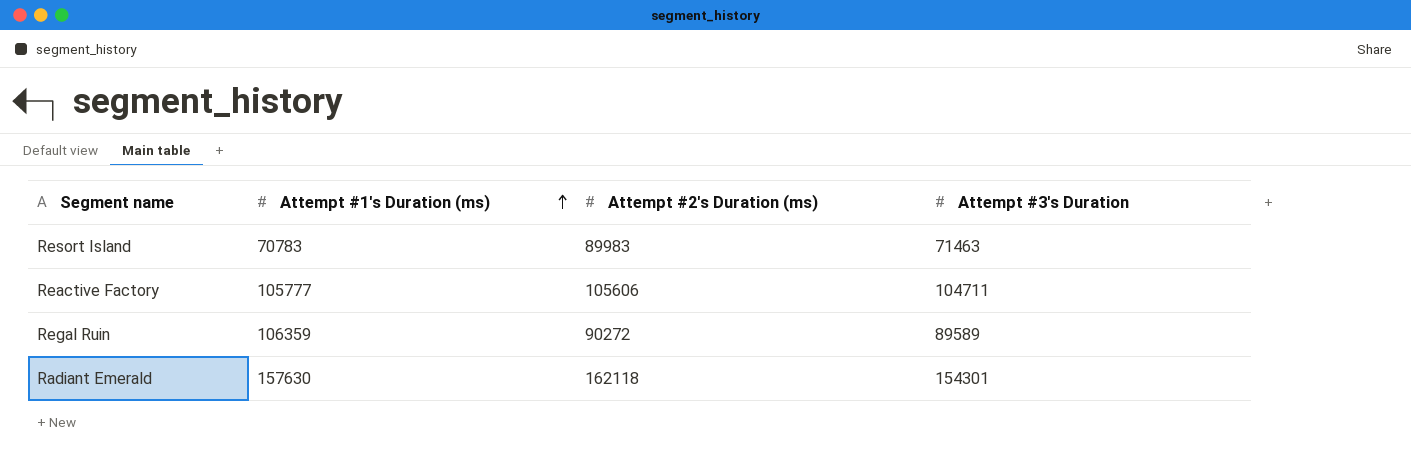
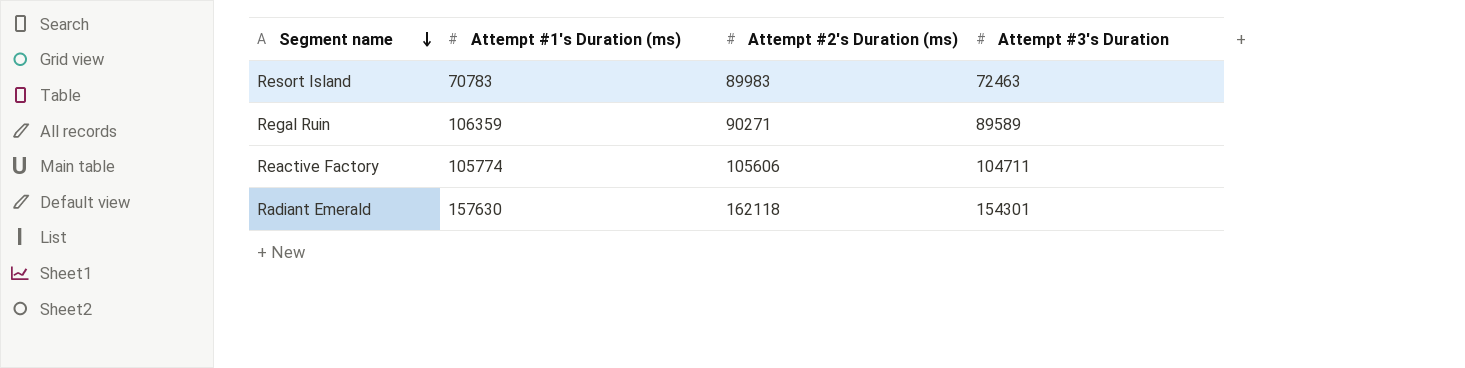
row order: Attempt #1's Duration (ms) ascending -> Segment name descending
Resort Island | Attempt #3's Duration: 71463 -> 72463
Regal Ruin | Attempt #2's Duration (ms): 90272 -> 90271
Reactive Factory | Attempt #1's Duration (ms): 105777 -> 105774

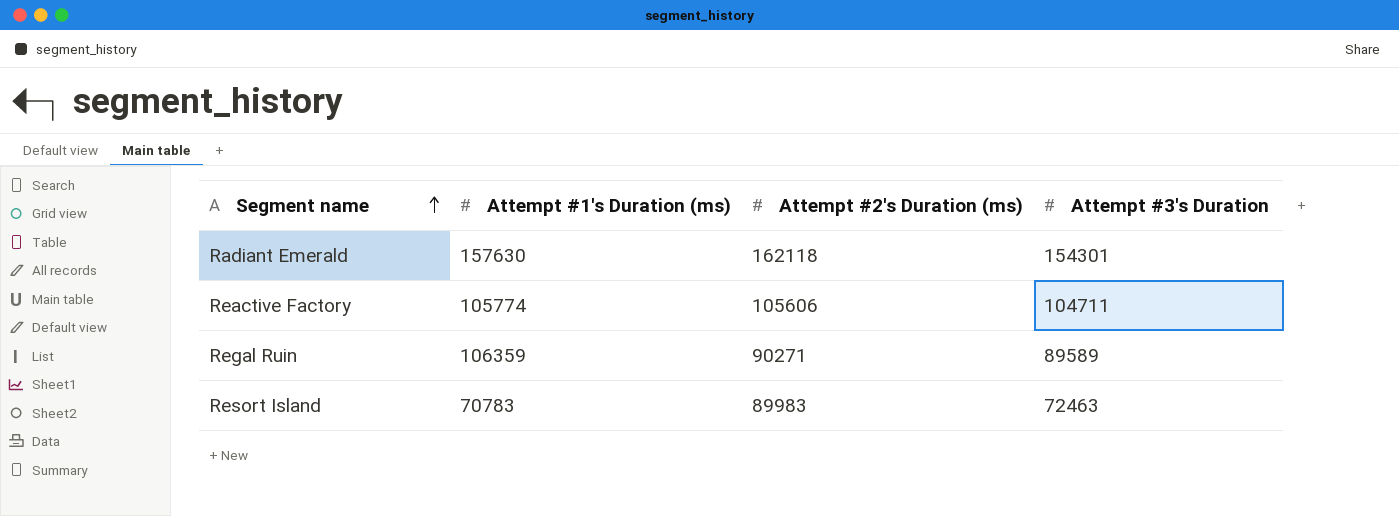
row order: Segment name descending -> Segment name ascending

